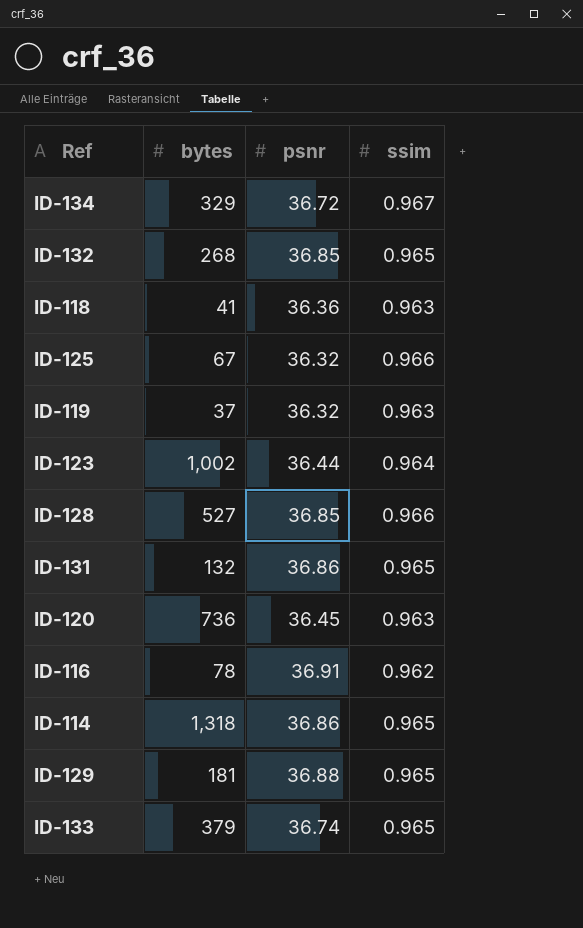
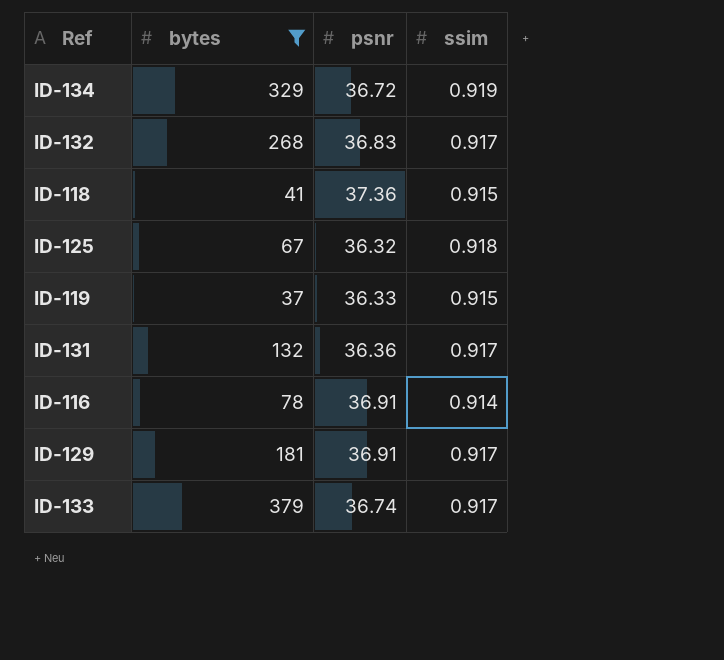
filter: none -> bytes <= 379
ID-134 | ssim: 0.967 -> 0.919
ID-132 | psnr: 36.85 -> 36.83
ID-132 | ssim: 0.965 -> 0.917
ID-118 | psnr: 36.36 -> 37.36
ID-118 | ssim: 0.963 -> 0.915
ID-125 | ssim: 0.966 -> 0.918
ID-119 | psnr: 36.32 -> 36.33
ID-119 | ssim: 0.963 -> 0.915
ID-131 | psnr: 36.86 -> 36.36
ID-131 | ssim: 0.965 -> 0.917
ID-116 | ssim: 0.962 -> 0.914
ID-129 | psnr: 36.88 -> 36.91
ID-129 | ssim: 0.965 -> 0.917
ID-133 | ssim: 0.965 -> 0.917

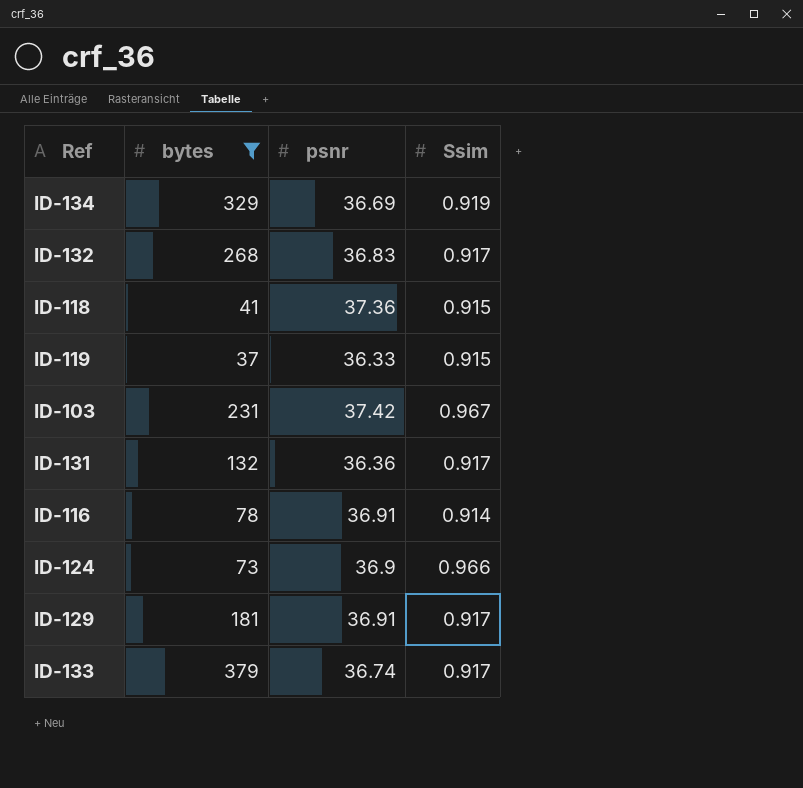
column name: ssim -> Ssim
row ID-125: 67 | 36.32 | 0.918 -> none
ID-134 | psnr: 36.72 -> 36.69
row ID-103: none -> 231 | 37.42 | 0.967
row ID-124: none -> 73 | 36.9 | 0.966

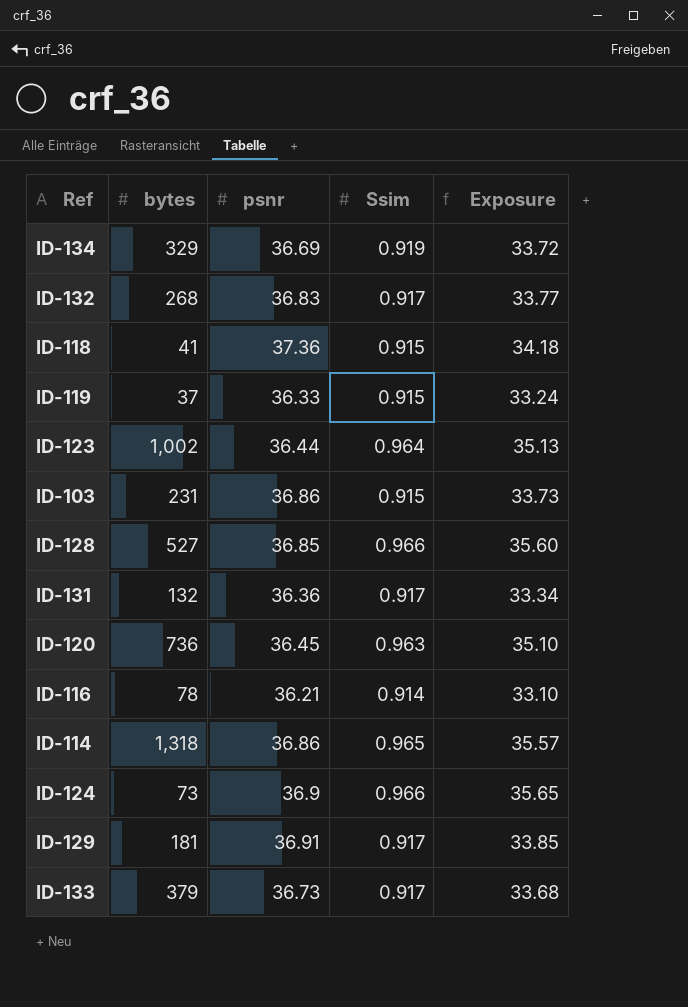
filter: bytes <= 379 -> none
column Exposure | formula: none -> [psnr] * [Ssim]
ID-103 | psnr: 37.42 -> 36.86
ID-103 | Ssim: 0.967 -> 0.915
ID-116 | psnr: 36.91 -> 36.21
ID-133 | psnr: 36.74 -> 36.73

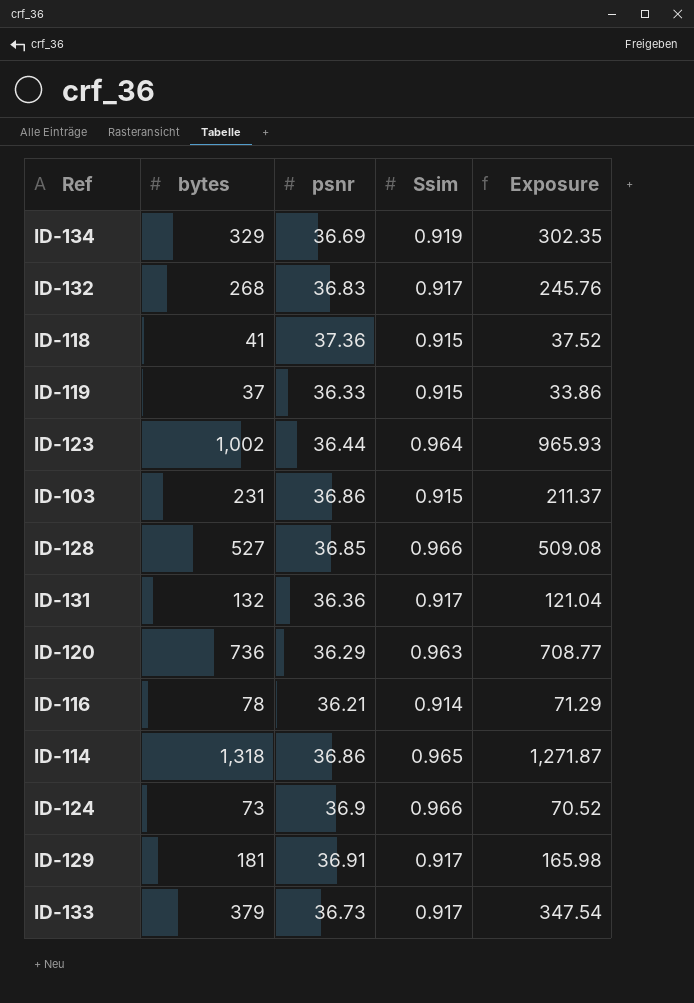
column Exposure | formula: [psnr] * [Ssim] -> [bytes] * [Ssim]
ID-120 | psnr: 36.45 -> 36.29

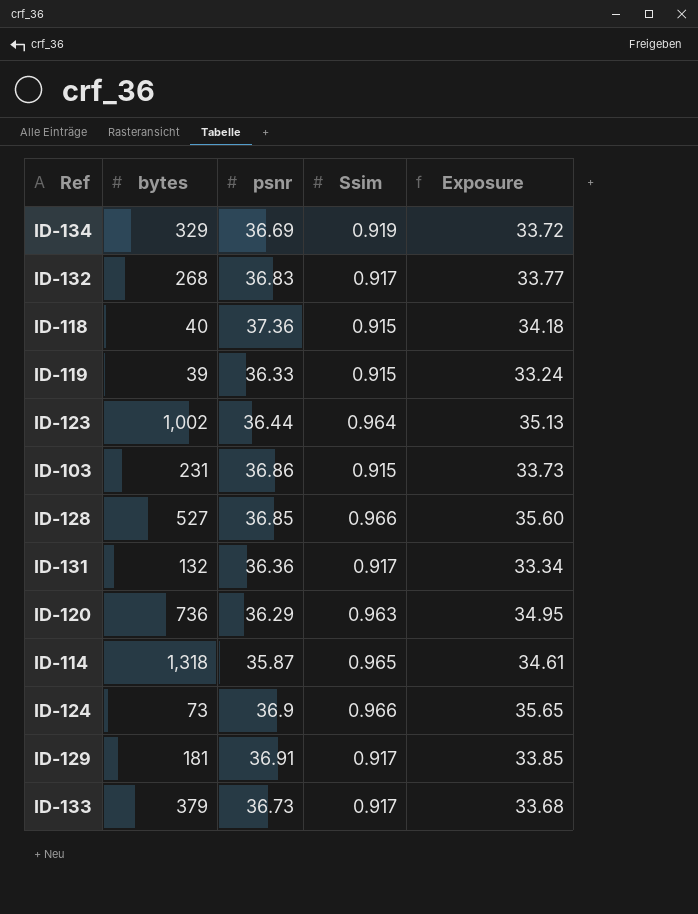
column Exposure | formula: [bytes] * [Ssim] -> [psnr] * [Ssim]
row ID-116: 78 | 36.21 | 0.914 | 71.29 -> none
ID-118 | bytes: 41 -> 40
ID-119 | bytes: 37 -> 39
ID-114 | psnr: 36.86 -> 35.87

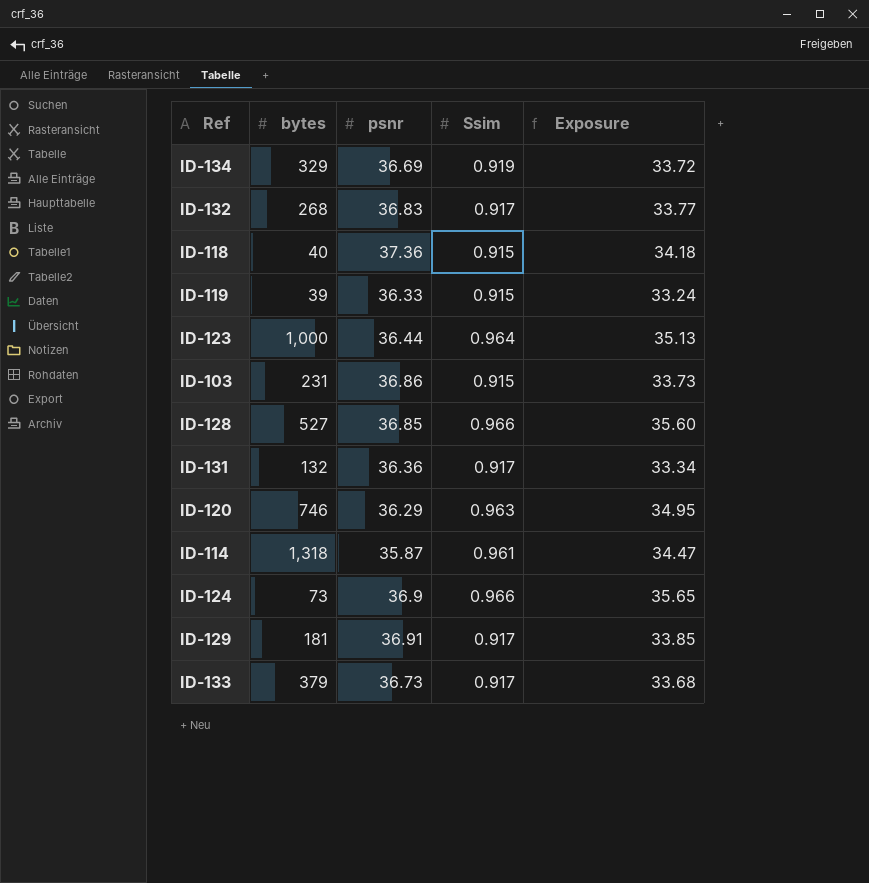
ID-123 | bytes: 1,002 -> 1,000
ID-120 | bytes: 736 -> 746
ID-114 | Ssim: 0.965 -> 0.961
ID-114 | Exposure: 34.61 -> 34.47

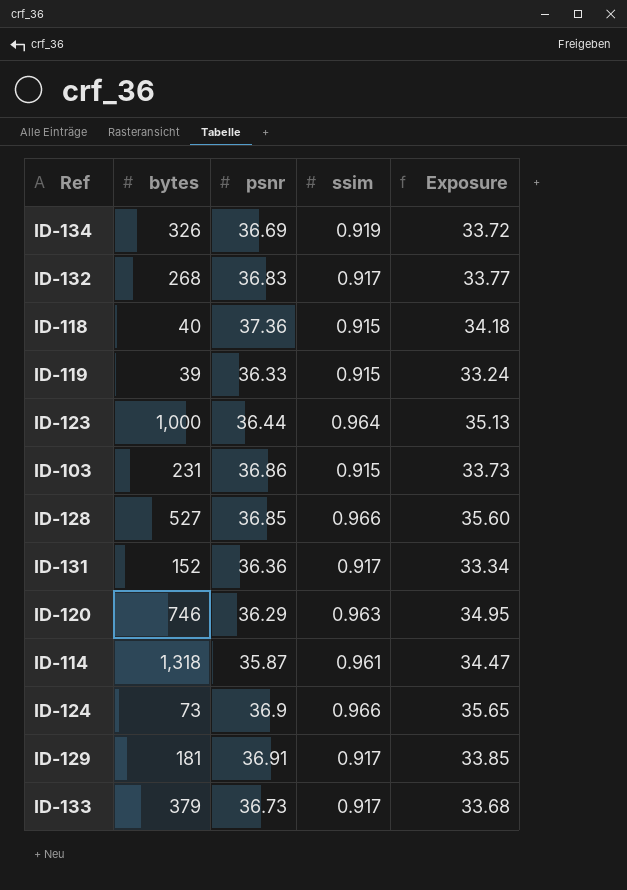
column name: Ssim -> ssim
ID-134 | bytes: 329 -> 326
ID-131 | bytes: 132 -> 152

